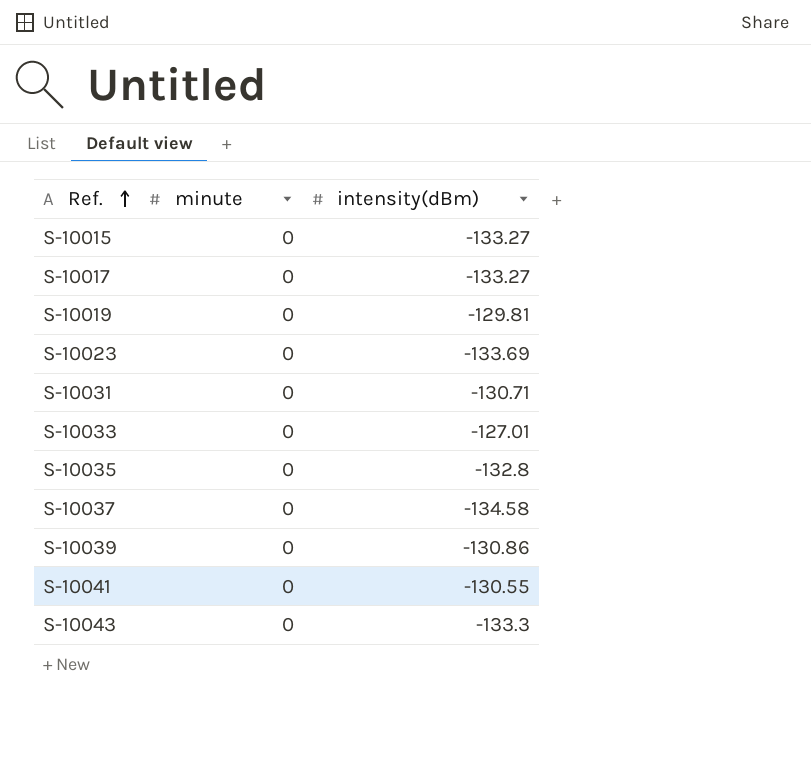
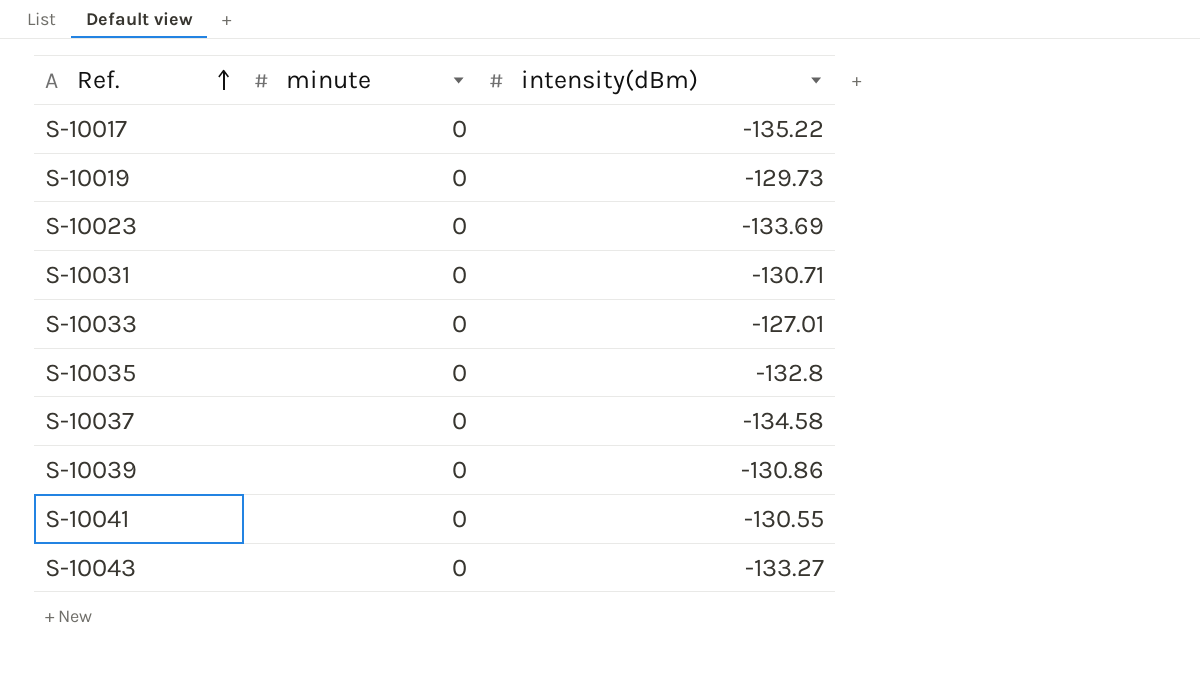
row S-10015: 0 | -133.27 -> none
S-10017 | intensity(dBm): -133.27 -> -135.22
S-10019 | intensity(dBm): -129.81 -> -129.73
S-10043 | intensity(dBm): -133.3 -> -133.27

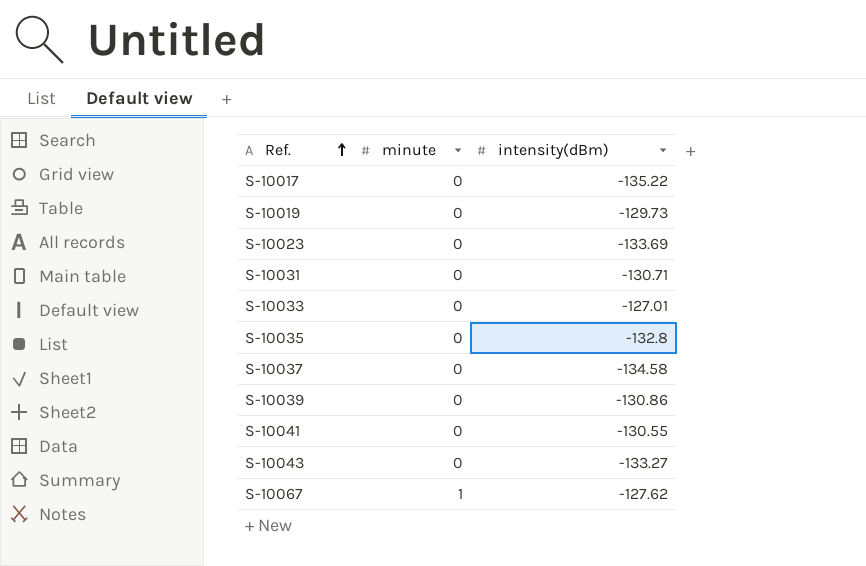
row S-10067: none -> 1 | -127.62

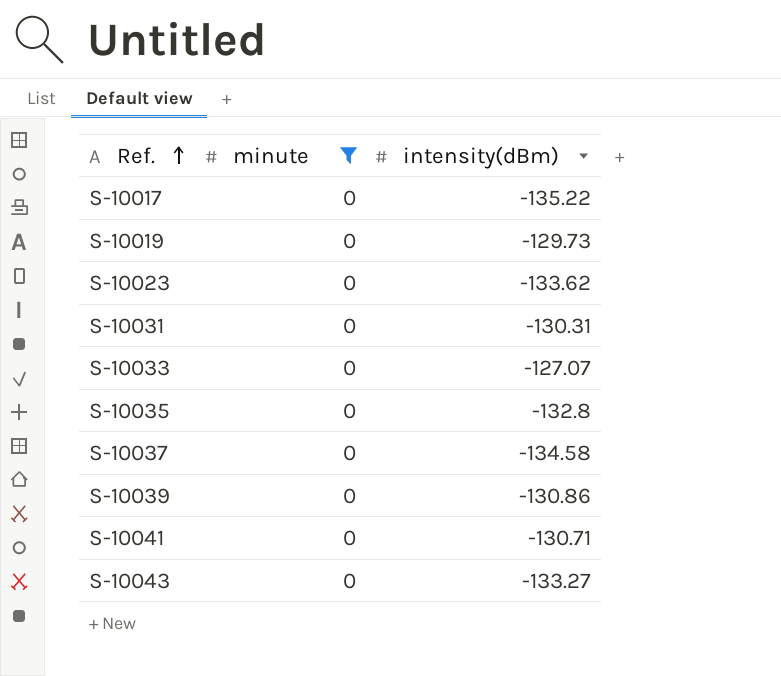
filter: none -> minute = 0
S-10023 | intensity(dBm): -133.69 -> -133.62
S-10031 | intensity(dBm): -130.71 -> -130.31
S-10033 | intensity(dBm): -127.01 -> -127.07
S-10041 | intensity(dBm): -130.55 -> -130.71

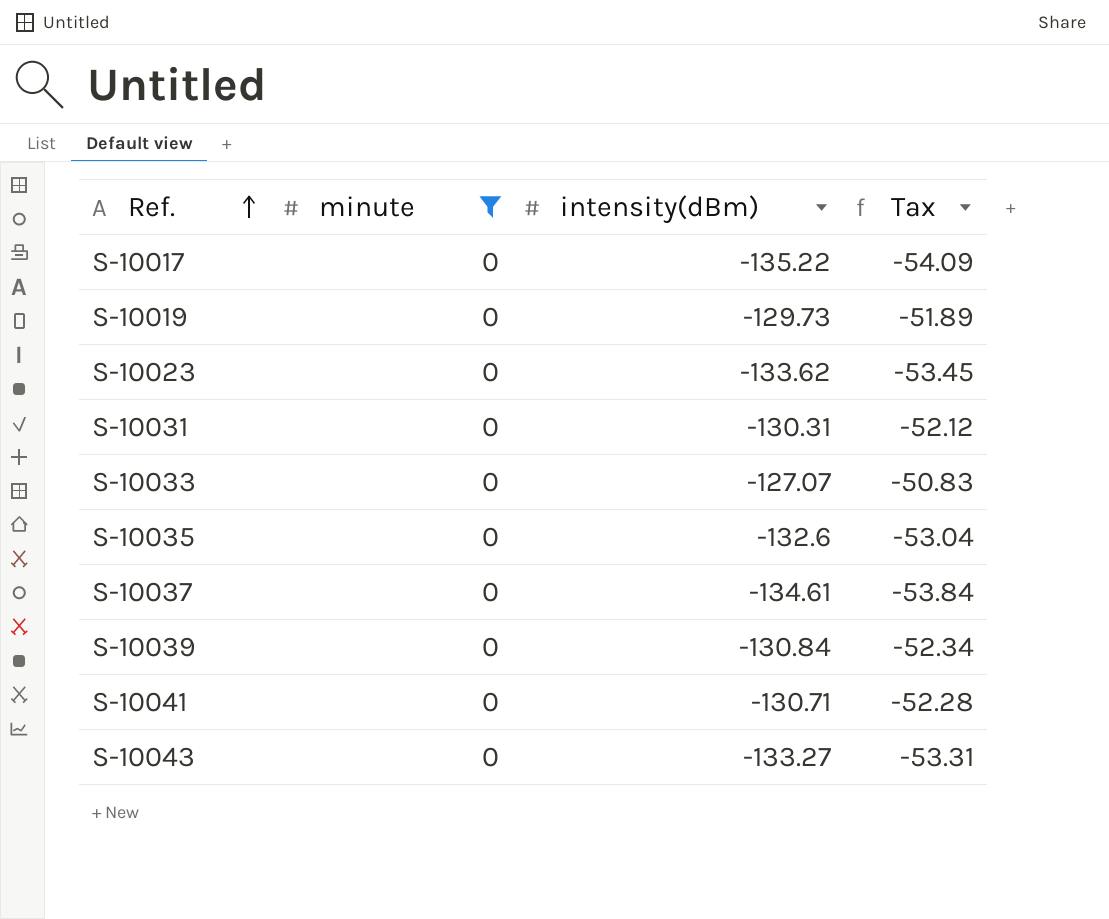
column Tax | formula: none -> [intensity(dBm)] * 0.4
S-10035 | intensity(dBm): -132.8 -> -132.6
S-10037 | intensity(dBm): -134.58 -> -134.61
S-10039 | intensity(dBm): -130.86 -> -130.84

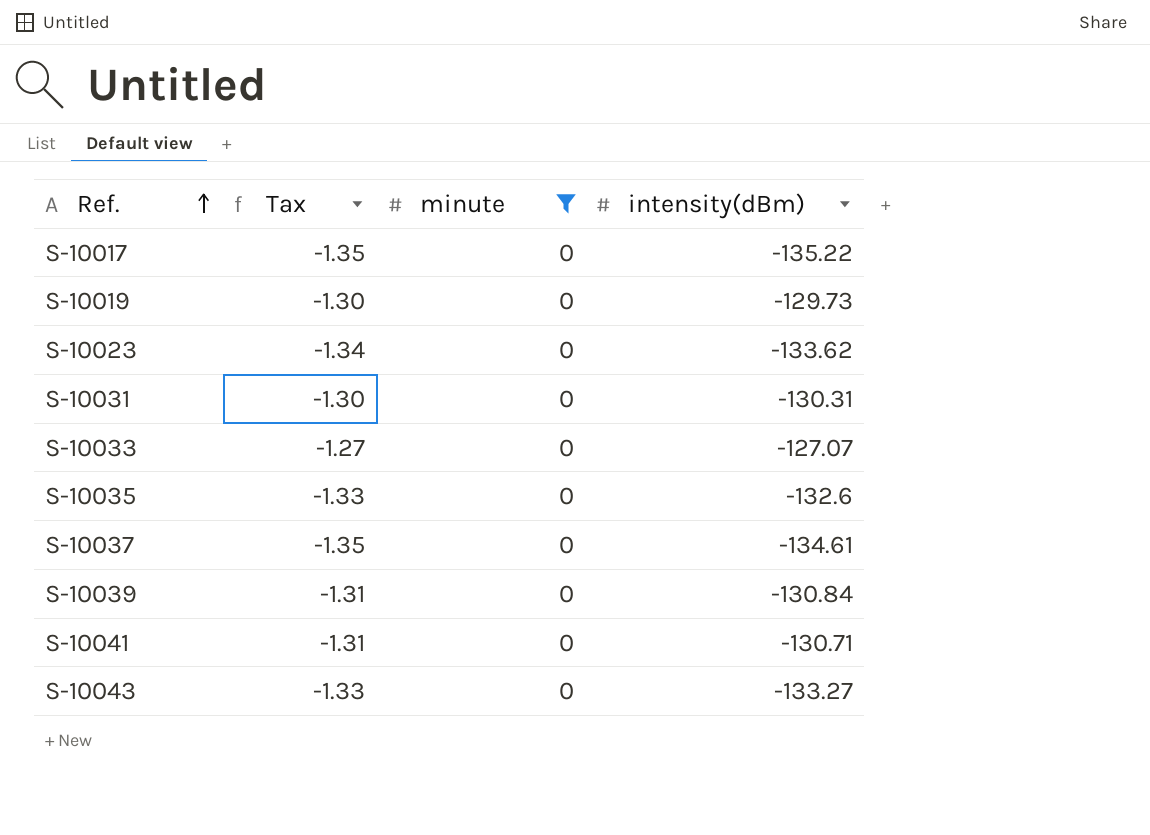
column Tax | formula: [intensity(dBm)] * 0.4 -> [intensity(dBm)] * 0.01
column Tax | position: 4 -> 2

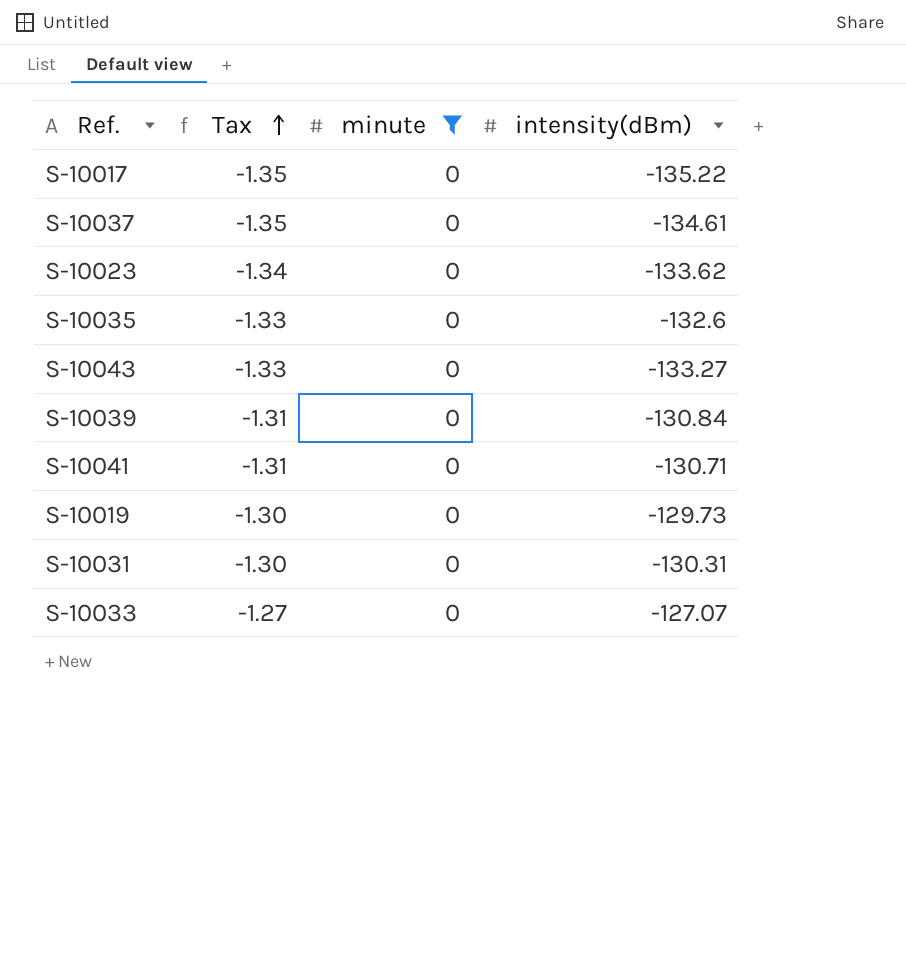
row order: Ref. ascending -> Tax ascending

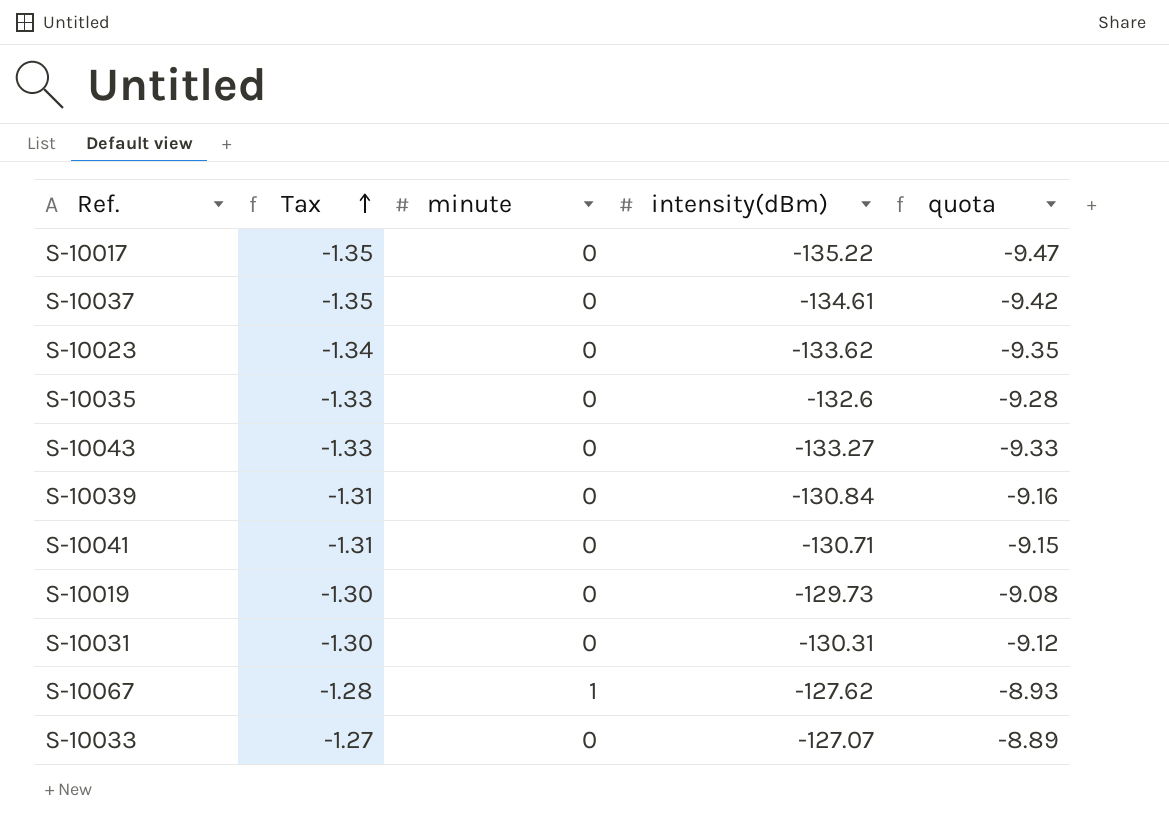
filter: minute = 0 -> none
column quota | formula: none -> [intensity(dBm)] * 0.07

